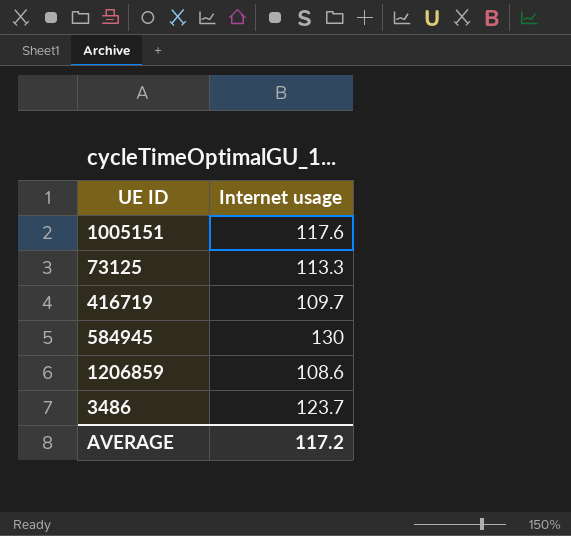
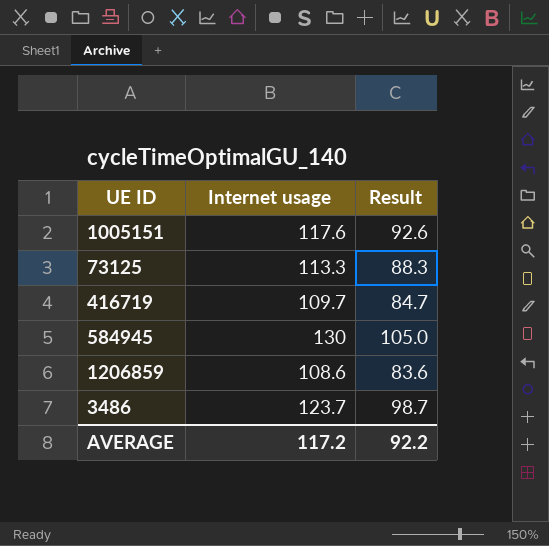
column Result | formula: none -> [Internet usage] - 25

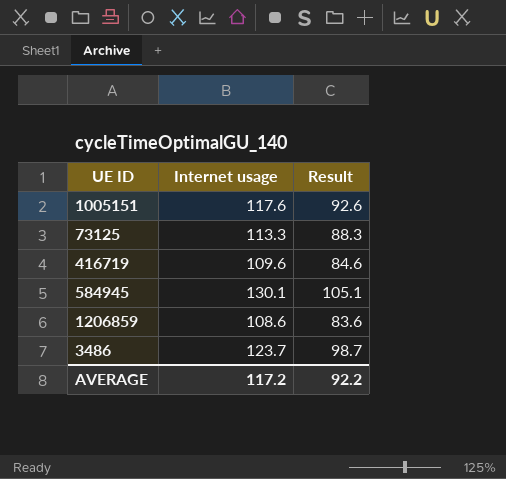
416719 | Internet usage: 109.7 -> 109.6
416719 | Result: 84.7 -> 84.6
584945 | Internet usage: 130 -> 130.1
584945 | Result: 105.0 -> 105.1

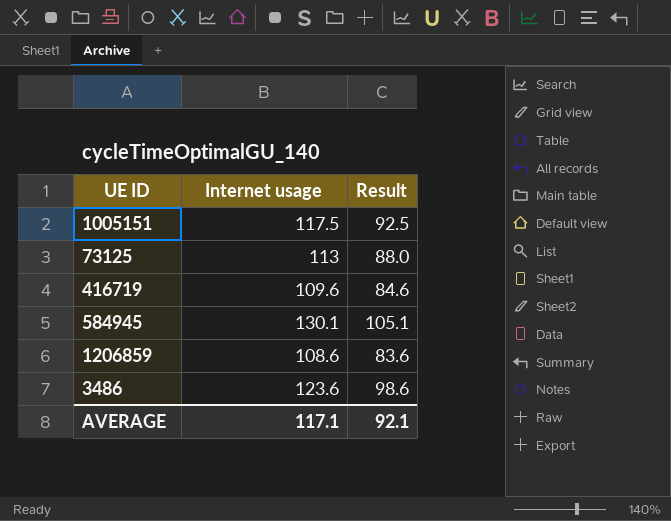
1005151 | Internet usage: 117.6 -> 117.5
1005151 | Result: 92.6 -> 92.5
73125 | Internet usage: 113.3 -> 113
73125 | Result: 88.3 -> 88.0
3486 | Internet usage: 123.7 -> 123.6
3486 | Result: 98.7 -> 98.6
AVERAGE | Internet usage: 117.2 -> 117.1
AVERAGE | Result: 92.2 -> 92.1

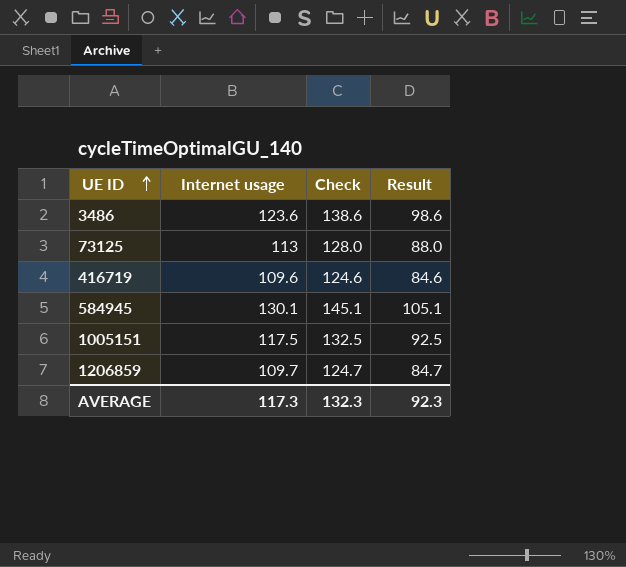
row order: none -> UE ID ascending
column Check | formula: none -> [Internet usage] + 15
1206859 | Internet usage: 108.6 -> 109.7
1206859 | Result: 83.6 -> 84.7
AVERAGE | Internet usage: 117.1 -> 117.3
AVERAGE | Result: 92.1 -> 92.3

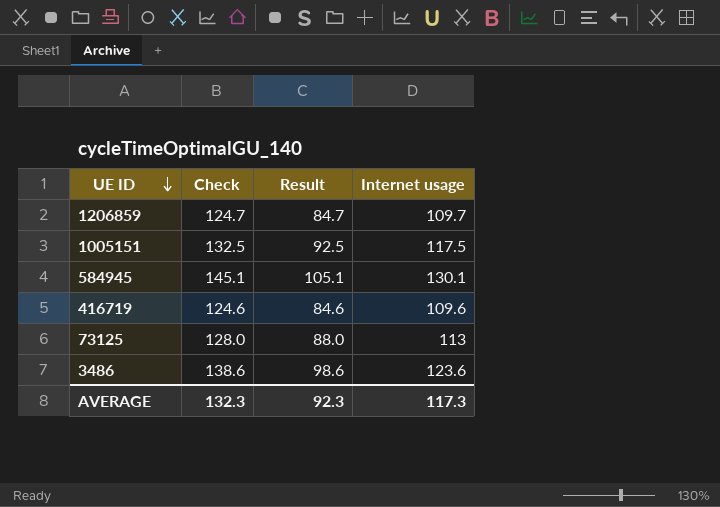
row order: UE ID ascending -> UE ID descending
column Internet usage | position: 2 -> 4

